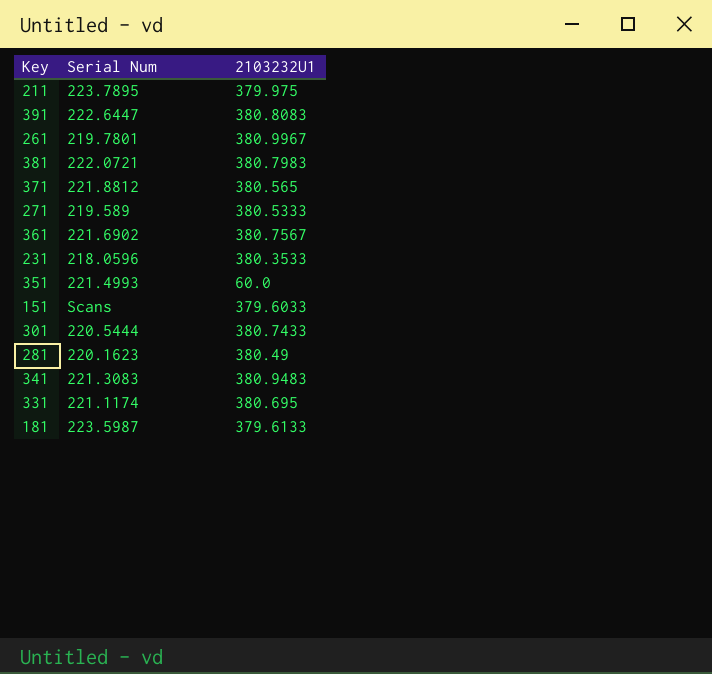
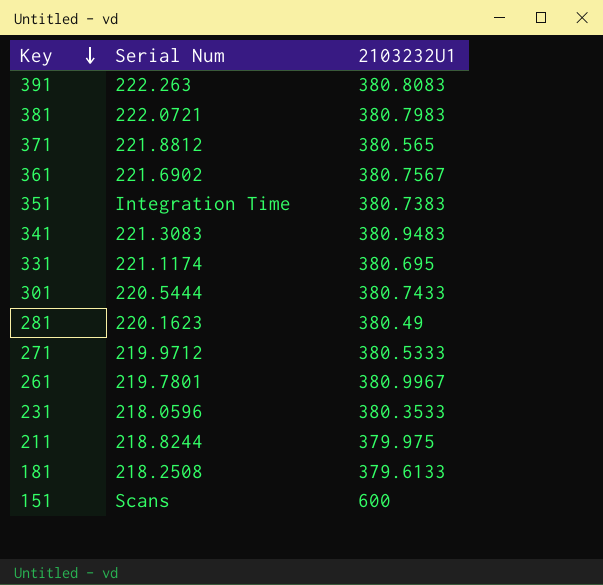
row order: none -> Key descending
391 | Serial Num: 222.6447 -> 222.263
351 | Serial Num: 221.4993 -> Integration Time
351 | 2103232U1: 60.0 -> 380.7383
271 | Serial Num: 219.589 -> 219.9712
211 | Serial Num: 223.7895 -> 218.8244
181 | Serial Num: 223.5987 -> 218.2508
151 | 2103232U1: 379.6033 -> 600

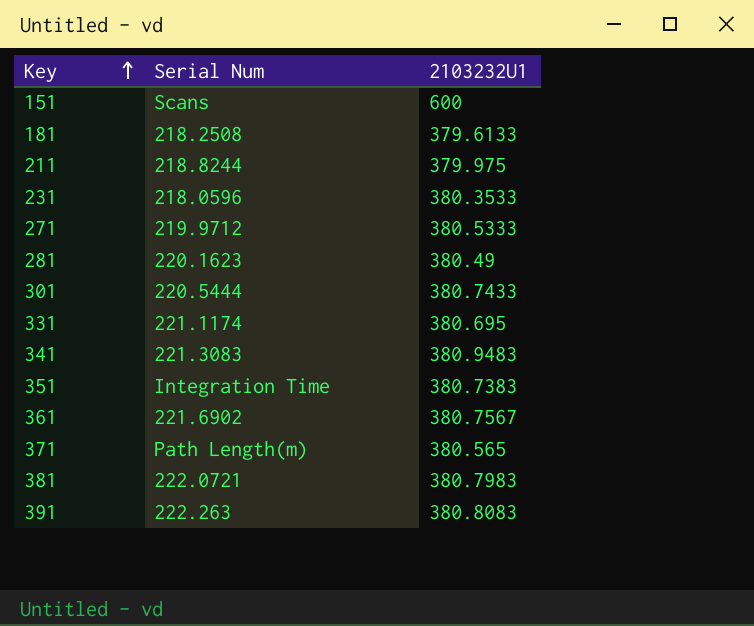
row order: Key descending -> Key ascending
row 261: 219.7801 | 380.9967 -> none
371 | Serial Num: 221.8812 -> Path Length(m)

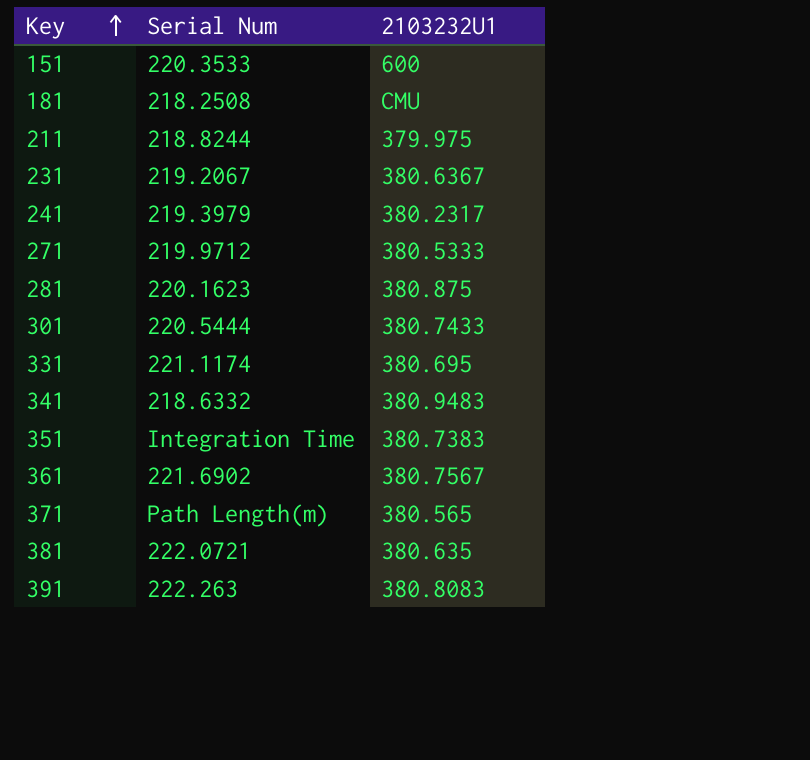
151 | Serial Num: Scans -> 220.3533
181 | 2103232U1: 379.6133 -> CMU
231 | Serial Num: 218.0596 -> 219.2067
231 | 2103232U1: 380.3533 -> 380.6367
row 241: none -> 219.3979 | 380.2317
281 | 2103232U1: 380.49 -> 380.875
341 | Serial Num: 221.3083 -> 218.6332
381 | 2103232U1: 380.7983 -> 380.635

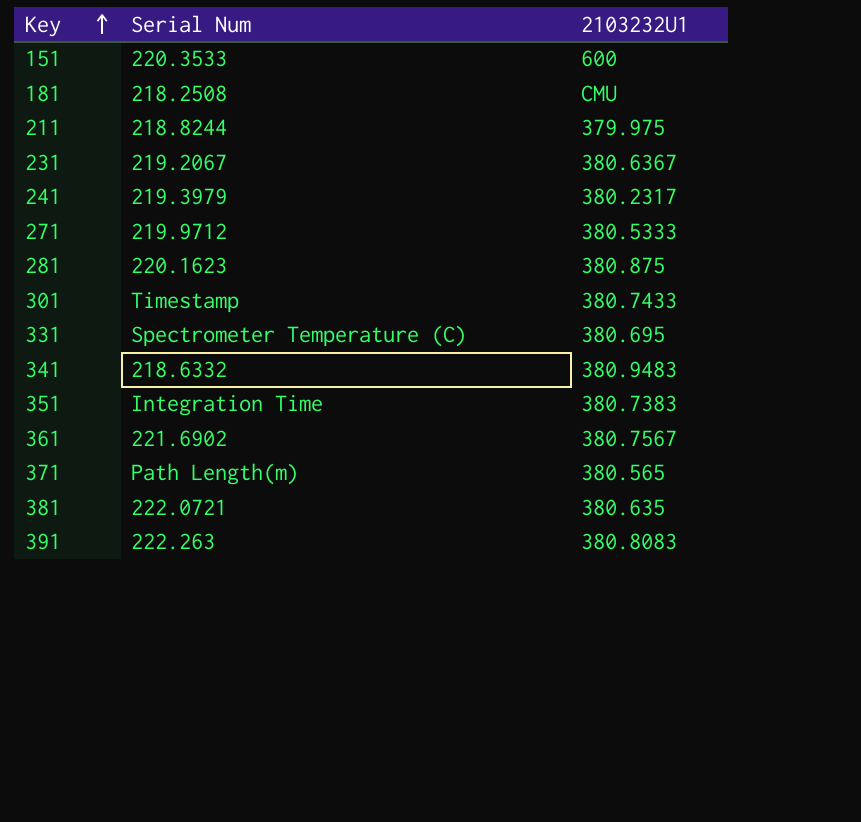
301 | Serial Num: 220.5444 -> Timestamp
331 | Serial Num: 221.1174 -> Spectrometer Temperature (C)

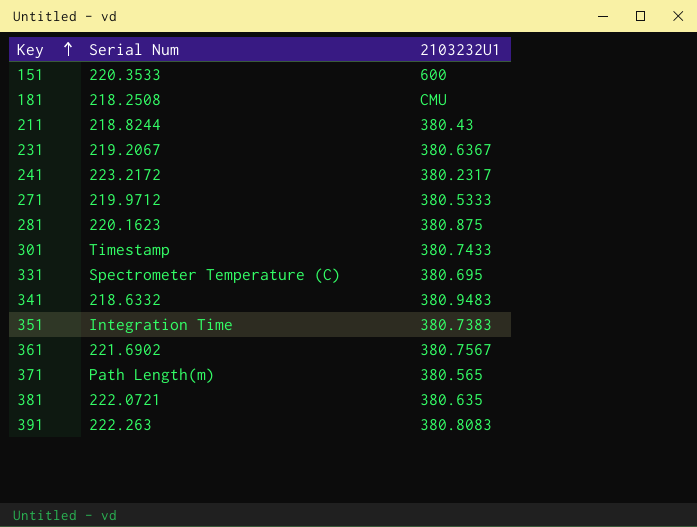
211 | 2103232U1: 379.975 -> 380.43
241 | Serial Num: 219.3979 -> 223.2172

